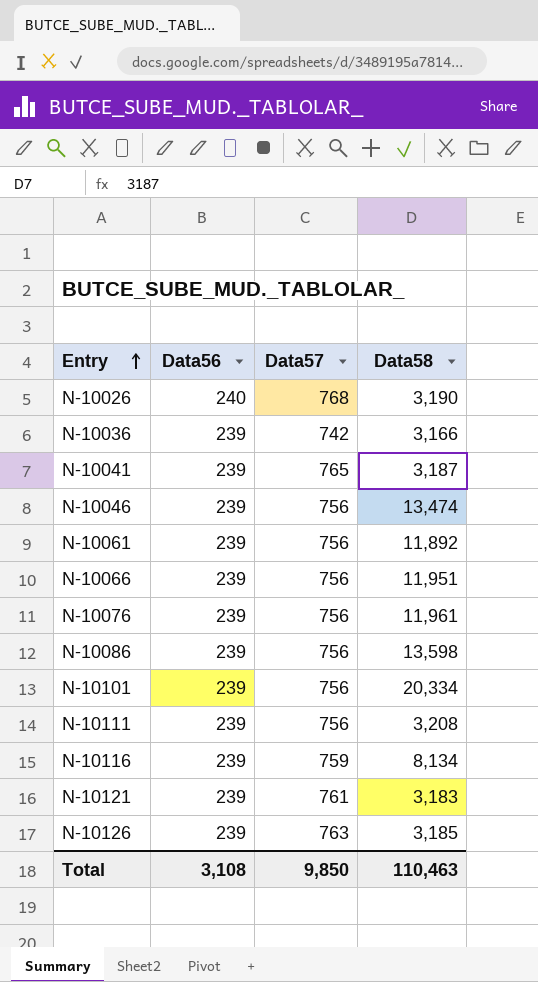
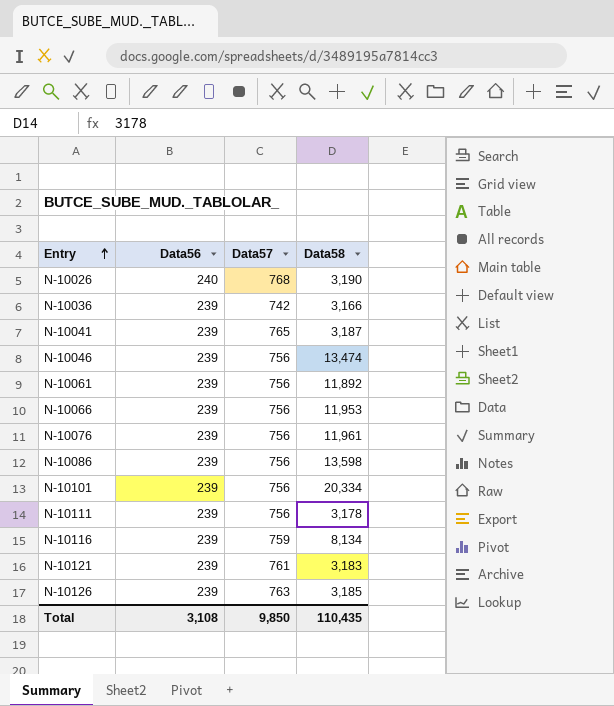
N-10066 | Data58: 11,951 -> 11,953
N-10111 | Data58: 3,208 -> 3,178
Total | Data58: 110,463 -> 110,435

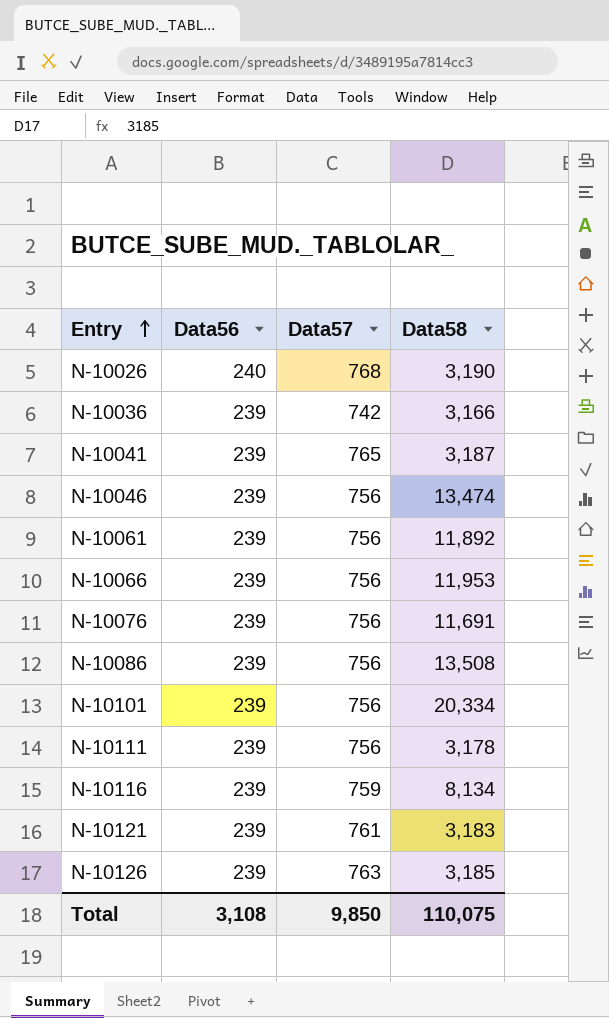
N-10076 | Data58: 11,961 -> 11,691
N-10086 | Data58: 13,598 -> 13,508
Total | Data58: 110,435 -> 110,075

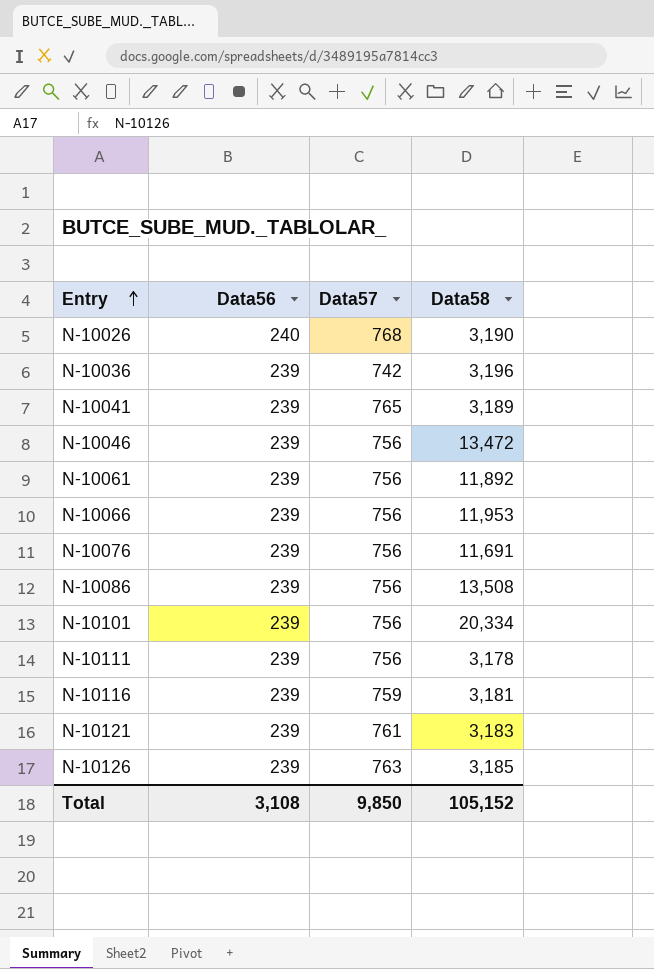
N-10036 | Data58: 3,166 -> 3,196
N-10041 | Data58: 3,187 -> 3,189
N-10046 | Data58: 13,474 -> 13,472
N-10116 | Data58: 8,134 -> 3,181
Total | Data58: 110,075 -> 105,152

